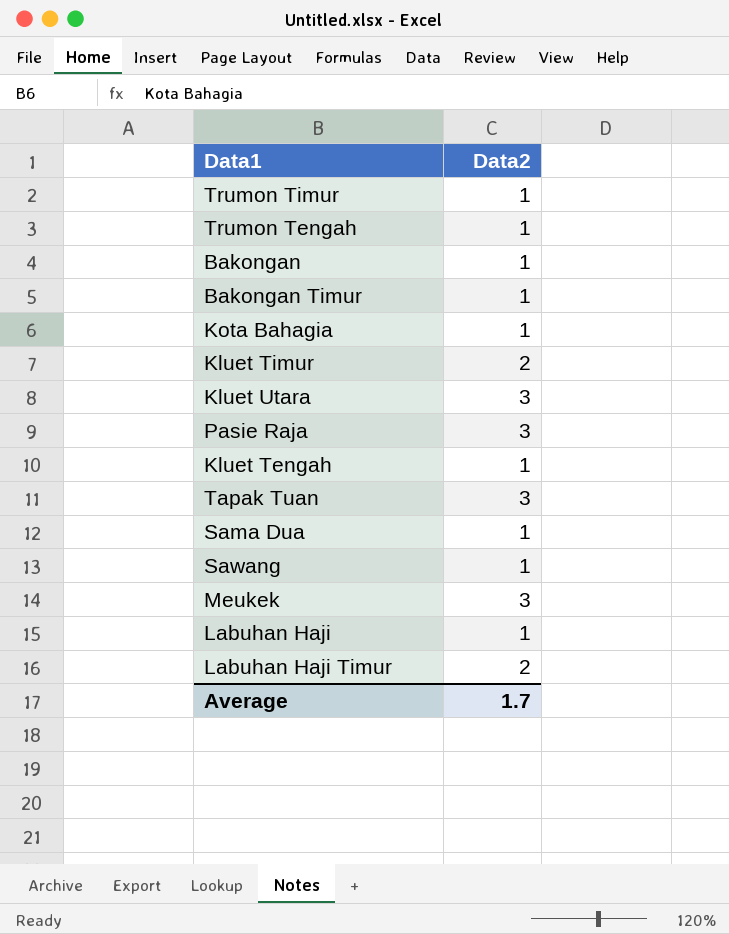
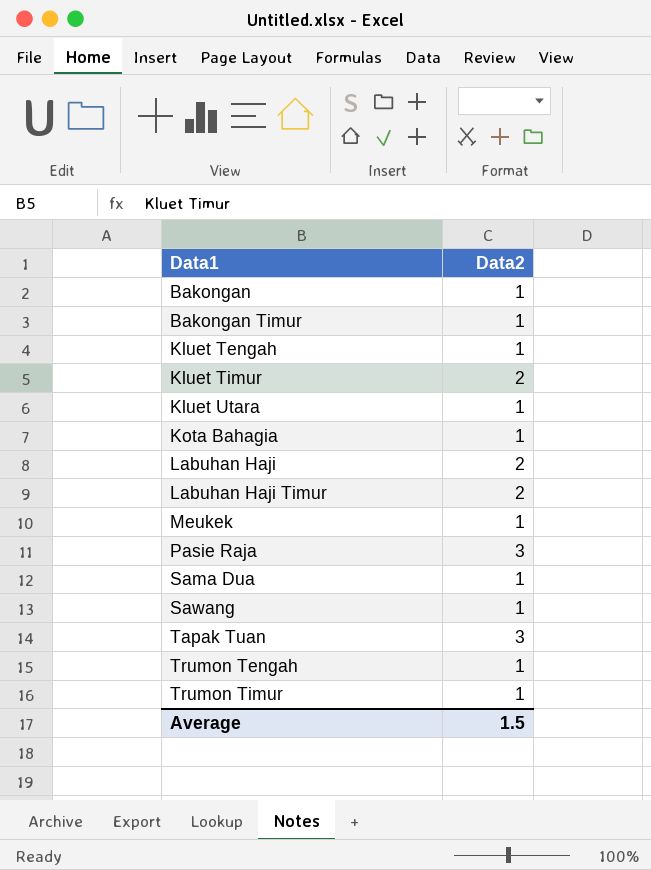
row order: none -> Data1 ascending
Kluet Utara | Data2: 3 -> 1
Labuhan Haji | Data2: 1 -> 2
Meukek | Data2: 3 -> 1
Average | Data2: 1.7 -> 1.5

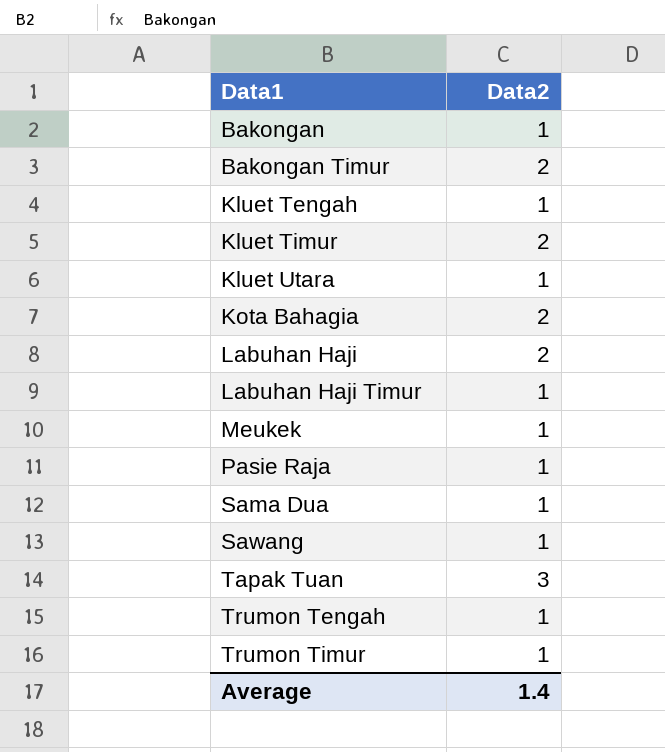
Bakongan Timur | Data2: 1 -> 2
Kota Bahagia | Data2: 1 -> 2
Labuhan Haji Timur | Data2: 2 -> 1
Pasie Raja | Data2: 3 -> 1
Average | Data2: 1.5 -> 1.4

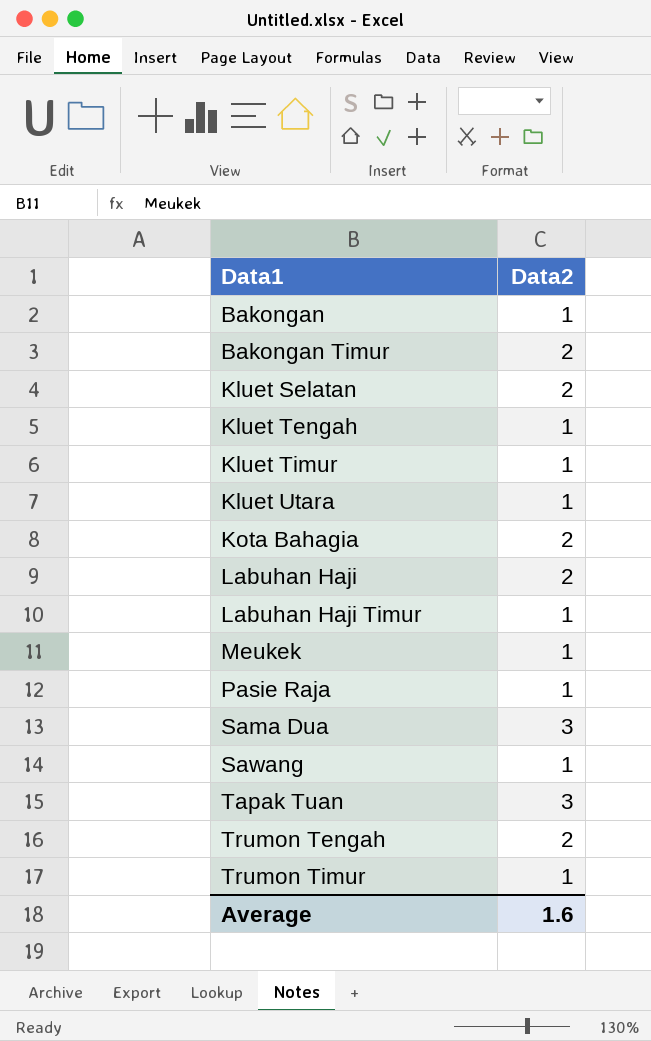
row Kluet Selatan: none -> 2
Kluet Timur | Data2: 2 -> 1
Sama Dua | Data2: 1 -> 3
Trumon Tengah | Data2: 1 -> 2
Average | Data2: 1.4 -> 1.6

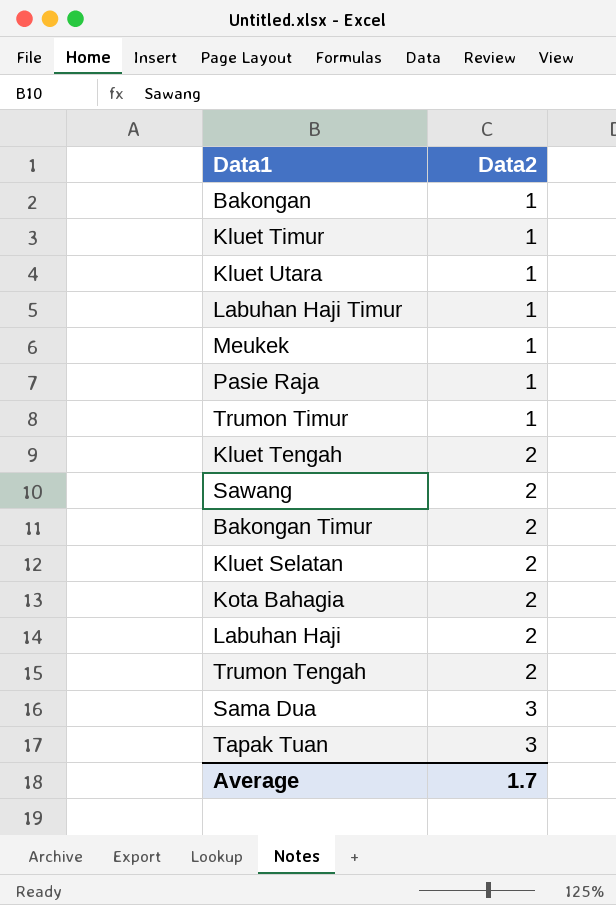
row order: Data1 ascending -> Data2 ascending
Kluet Tengah | Data2: 1 -> 2
Sawang | Data2: 1 -> 2
Average | Data2: 1.6 -> 1.7

